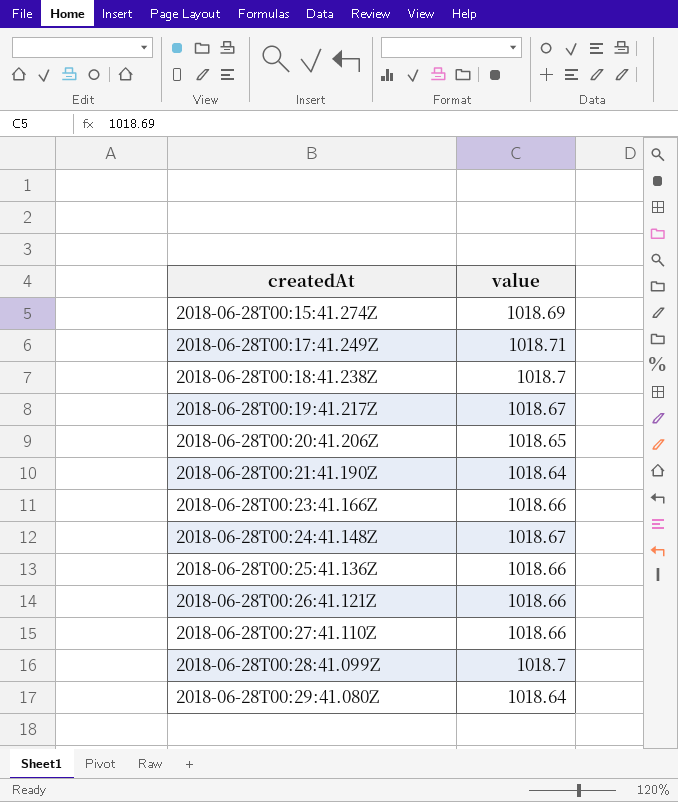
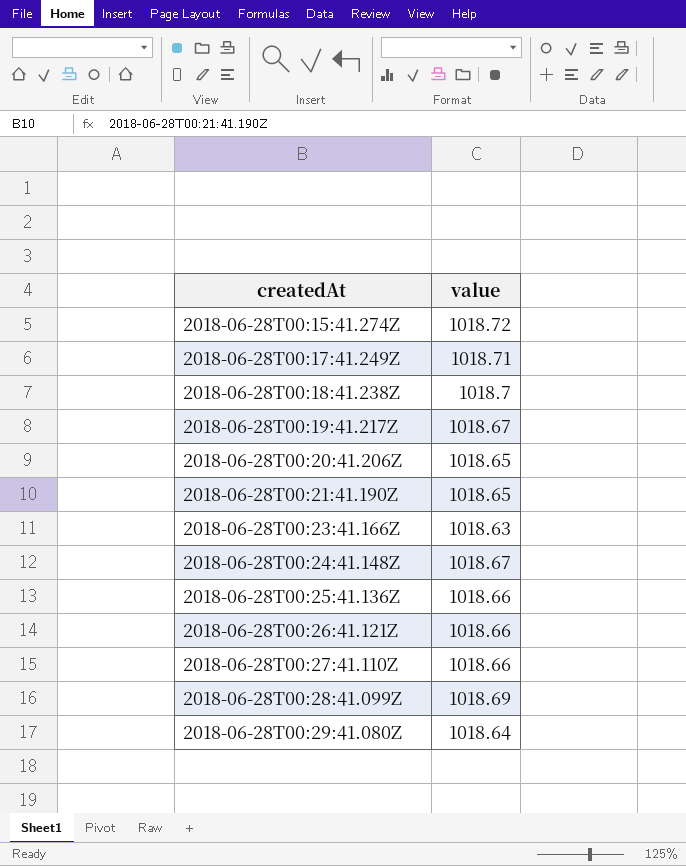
2018-06-28T00:15:41.274Z | value: 1018.69 -> 1018.72
2018-06-28T00:21:41.190Z | value: 1018.64 -> 1018.65
2018-06-28T00:23:41.166Z | value: 1018.66 -> 1018.63
2018-06-28T00:28:41.099Z | value: 1018.7 -> 1018.69

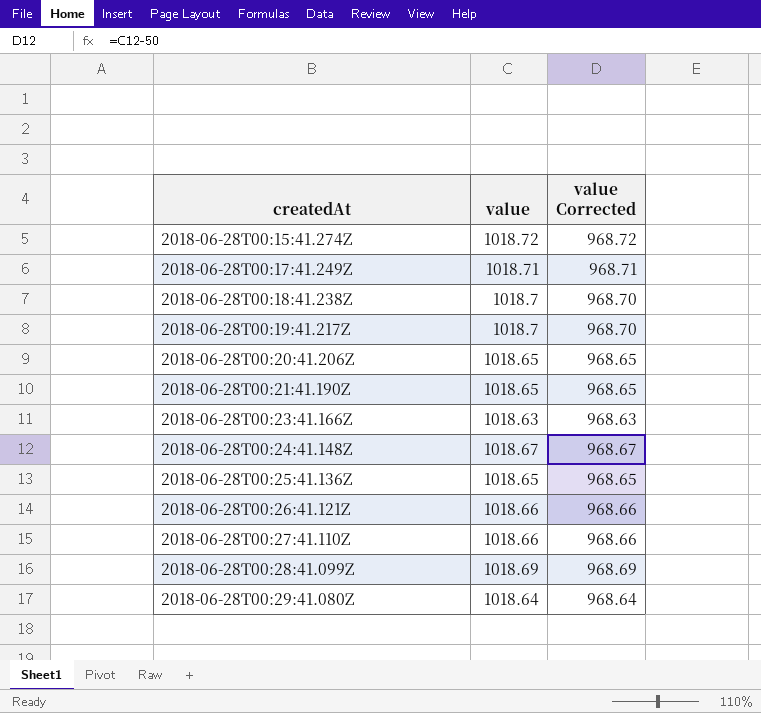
column value Corrected | formula: none -> [value] - 50
2018-06-28T00:19:41.217Z | value: 1018.67 -> 1018.7
2018-06-28T00:25:41.136Z | value: 1018.66 -> 1018.65

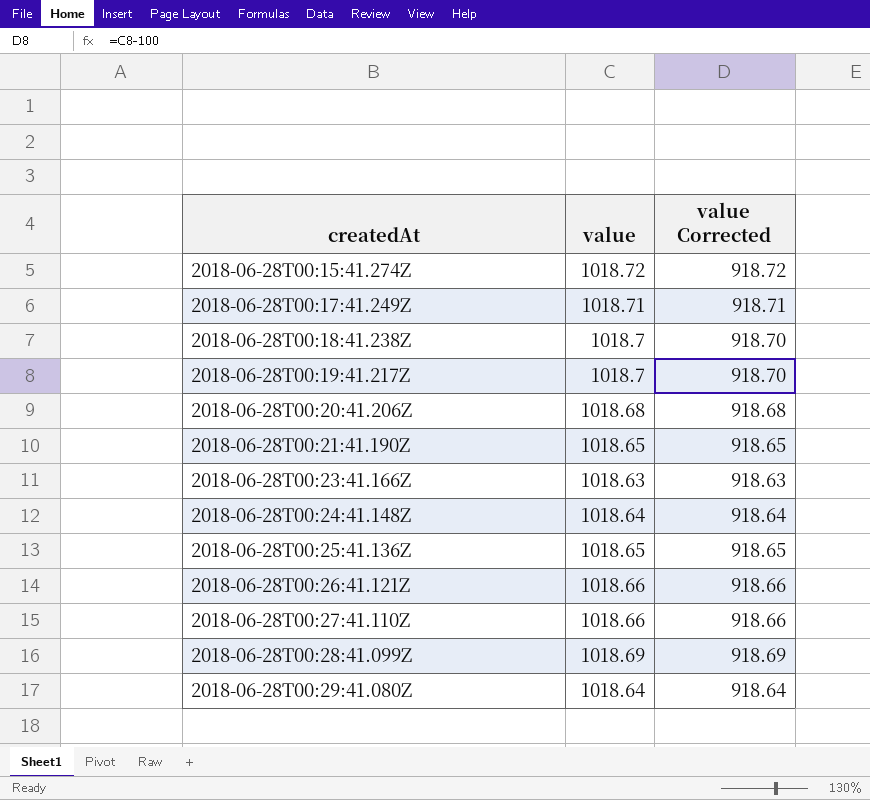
column value Corrected | formula: [value] - 50 -> [value] - 100
2018-06-28T00:20:41.206Z | value: 1018.65 -> 1018.68
2018-06-28T00:24:41.148Z | value: 1018.67 -> 1018.64

